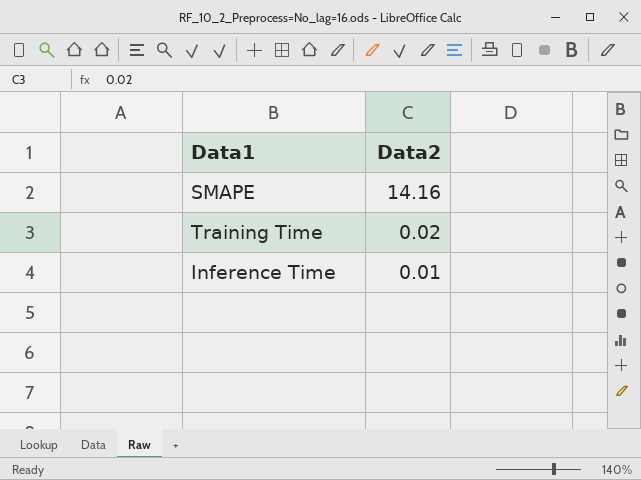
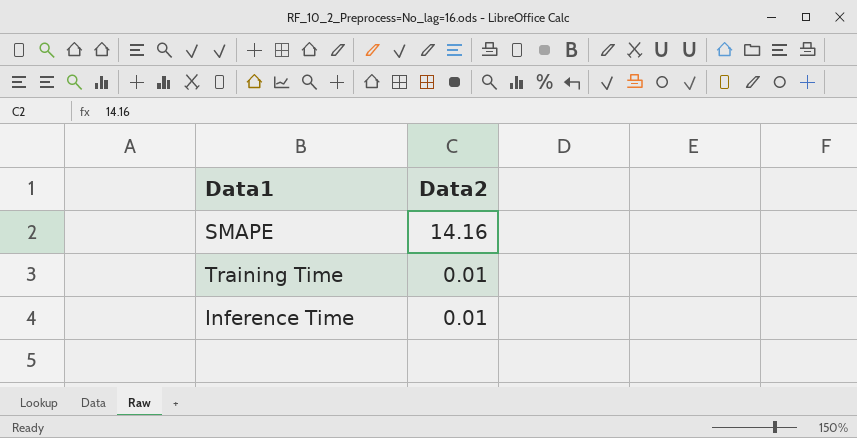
Training Time | Data2: 0.02 -> 0.01

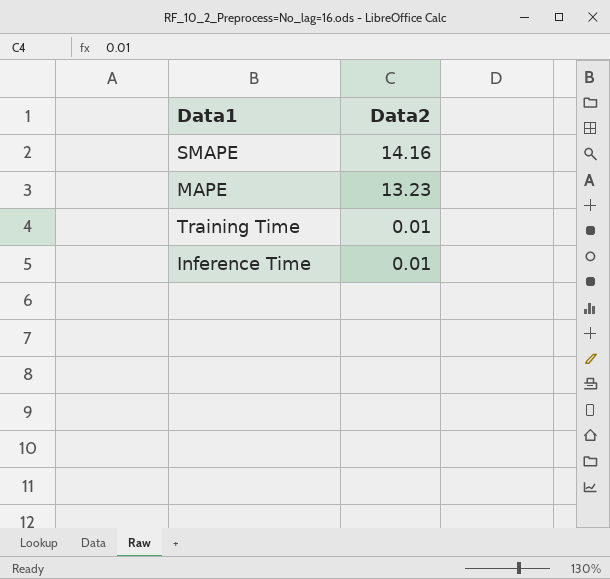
row MAPE: none -> 13.23

